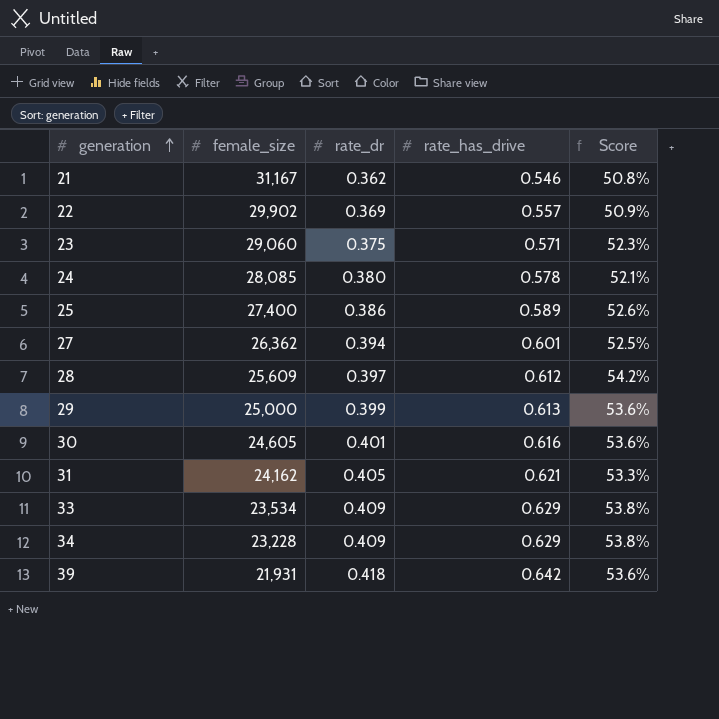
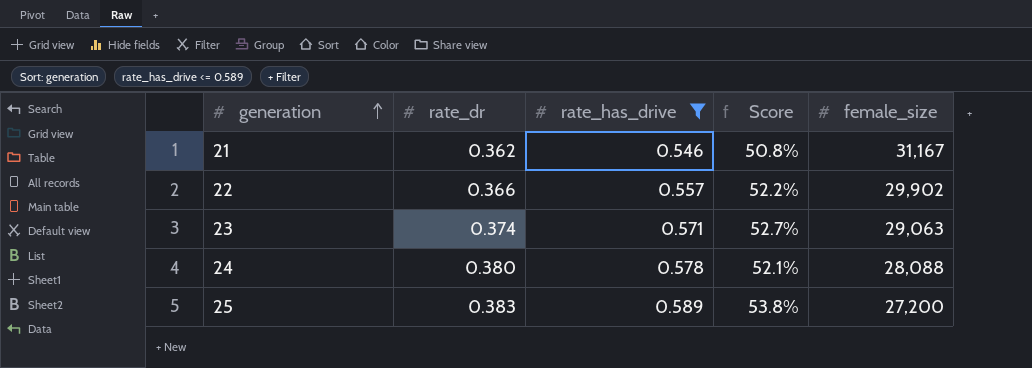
filter: none -> rate_has_drive <= 0.589
column female_size | position: 2 -> 5
22 | rate_dr: 0.369 -> 0.366
22 | Score: 50.9% -> 52.2%
23 | rate_dr: 0.375 -> 0.374
23 | Score: 52.3% -> 52.7%
23 | female_size: 29,060 -> 29,063
24 | female_size: 28,085 -> 28,088
25 | rate_dr: 0.386 -> 0.383
25 | Score: 52.6% -> 53.8%
25 | female_size: 27,400 -> 27,200

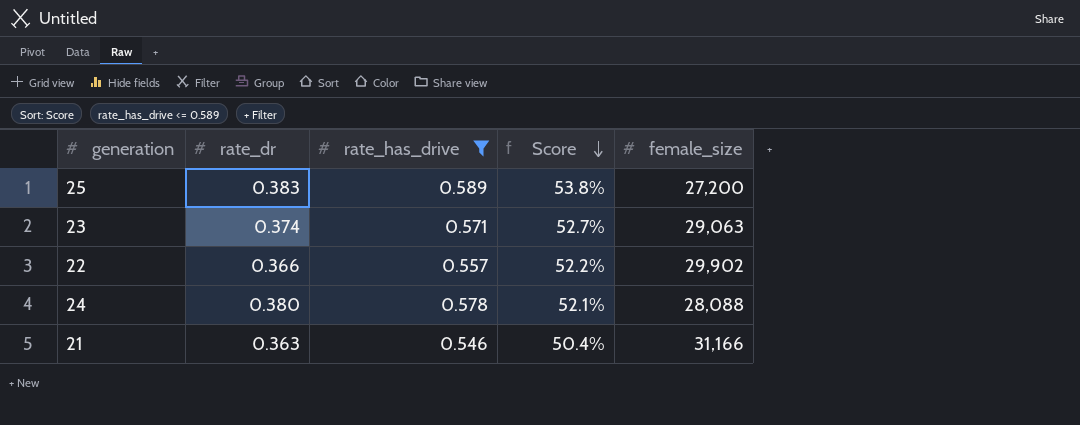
row order: generation ascending -> Score descending
21 | rate_dr: 0.362 -> 0.363
21 | Score: 50.8% -> 50.4%
21 | female_size: 31,167 -> 31,166

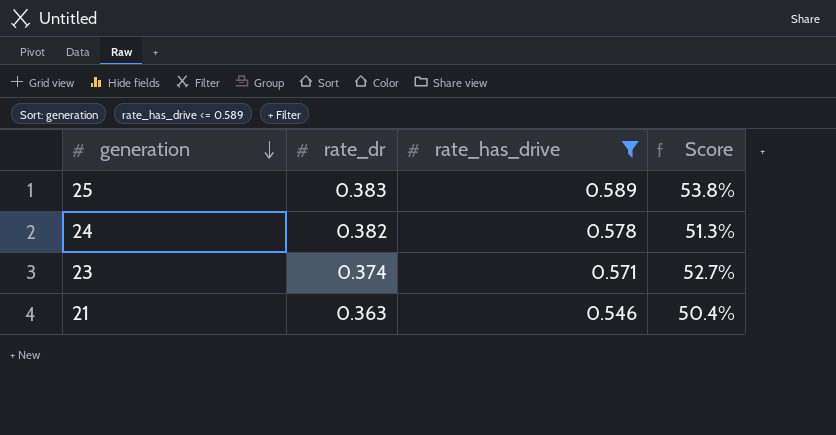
row order: Score descending -> generation descending
column female_size | position: 5 -> none
row 22: 0.366 | 0.557 | 52.2% | 29,902 -> none
24 | rate_dr: 0.380 -> 0.382
24 | Score: 52.1% -> 51.3%

